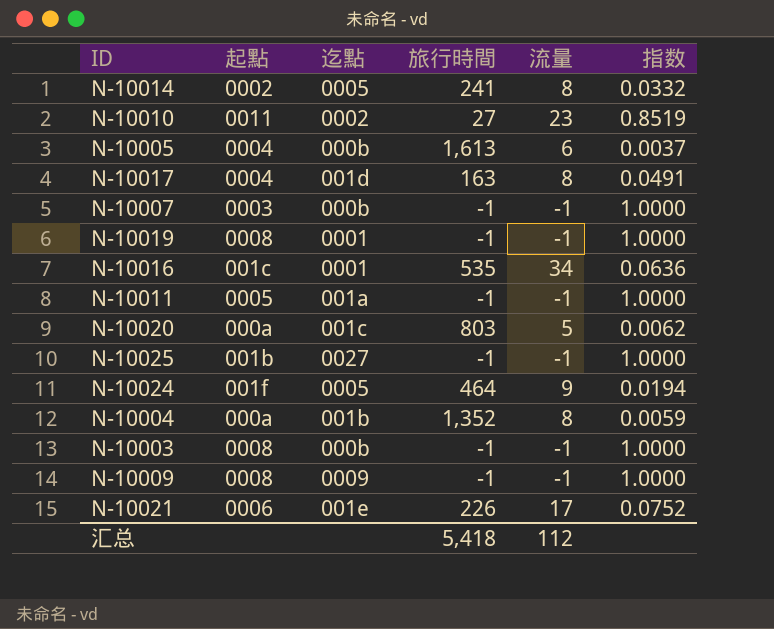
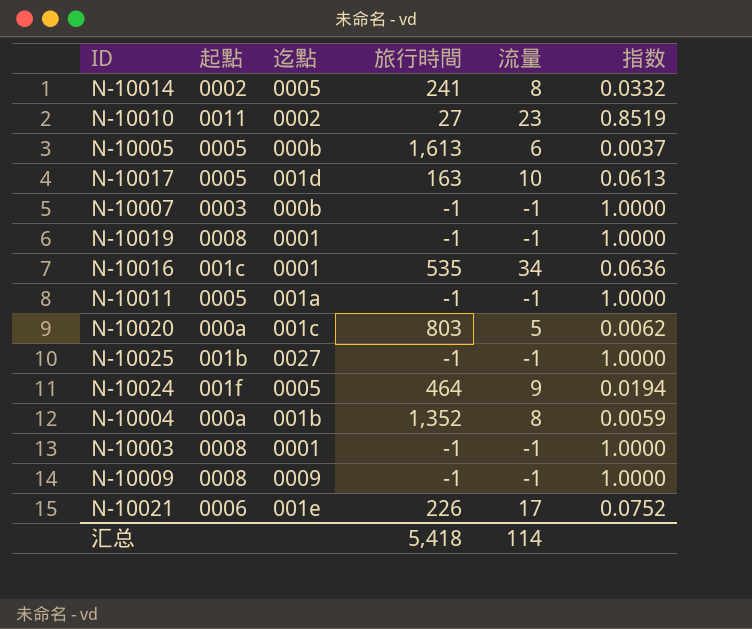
N-10005 | 起點: 0004 -> 0005
N-10017 | 起點: 0004 -> 0005
N-10017 | 流量: 8 -> 10
N-10017 | 指数: 0.0491 -> 0.0613
N-10003 | 迄點: 000b -> 0001
汇总 | 流量: 112 -> 114

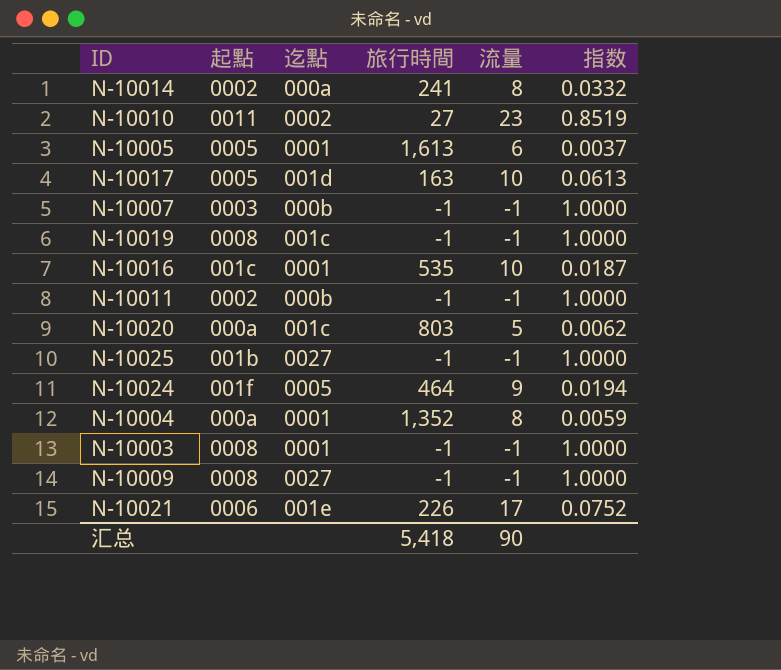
N-10014 | 迄點: 0005 -> 000a
N-10005 | 迄點: 000b -> 0001
N-10019 | 迄點: 0001 -> 001c
N-10016 | 流量: 34 -> 10
N-10016 | 指数: 0.0636 -> 0.0187
N-10011 | 起點: 0005 -> 0002
N-10011 | 迄點: 001a -> 000b
N-10004 | 迄點: 001b -> 0001
N-10009 | 迄點: 0009 -> 0027
汇总 | 流量: 114 -> 90

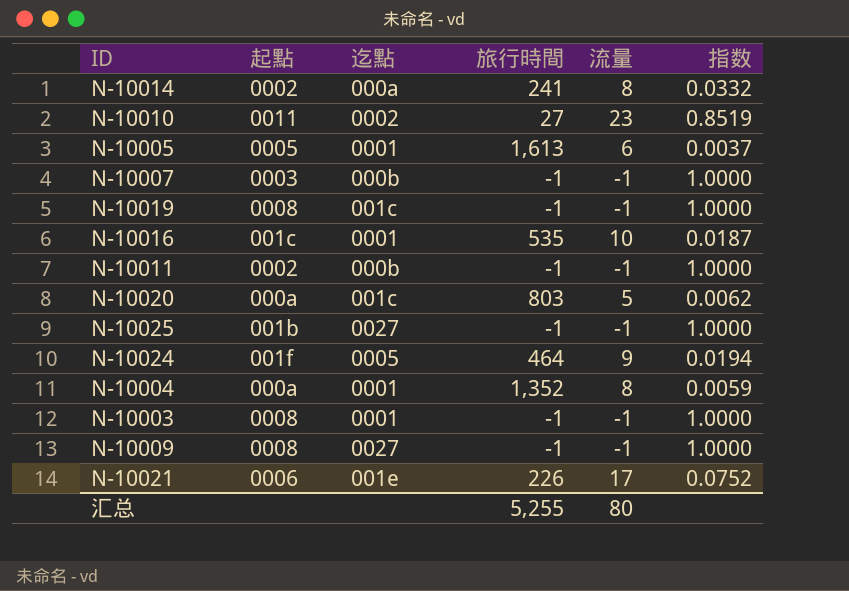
row N-10017: 0005 | 001d | 163 | 10 | 0.0613 -> none
汇总 | 旅行時間: 5,418 -> 5,255
汇总 | 流量: 90 -> 80

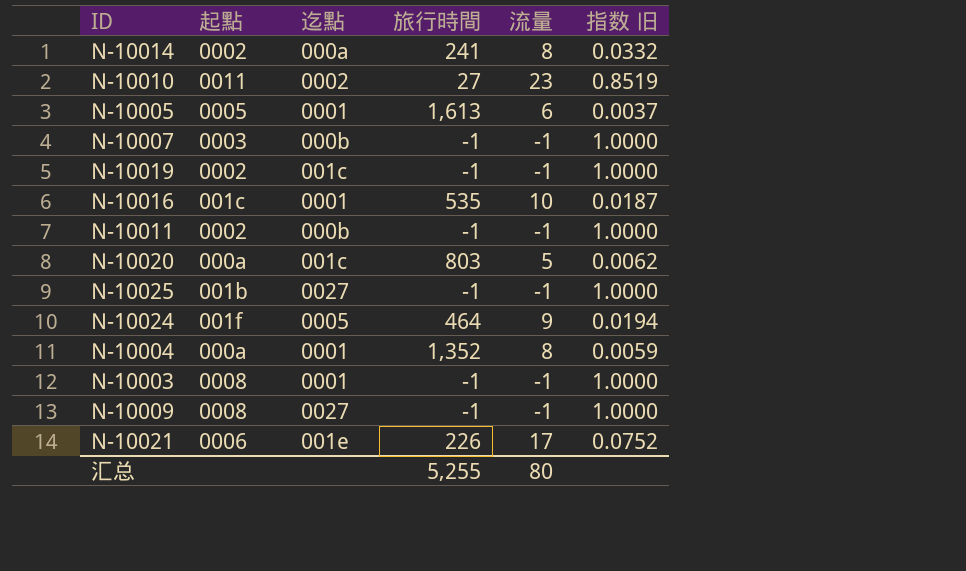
column name: 指数 -> 指数 旧
N-10019 | 起點: 0008 -> 0002

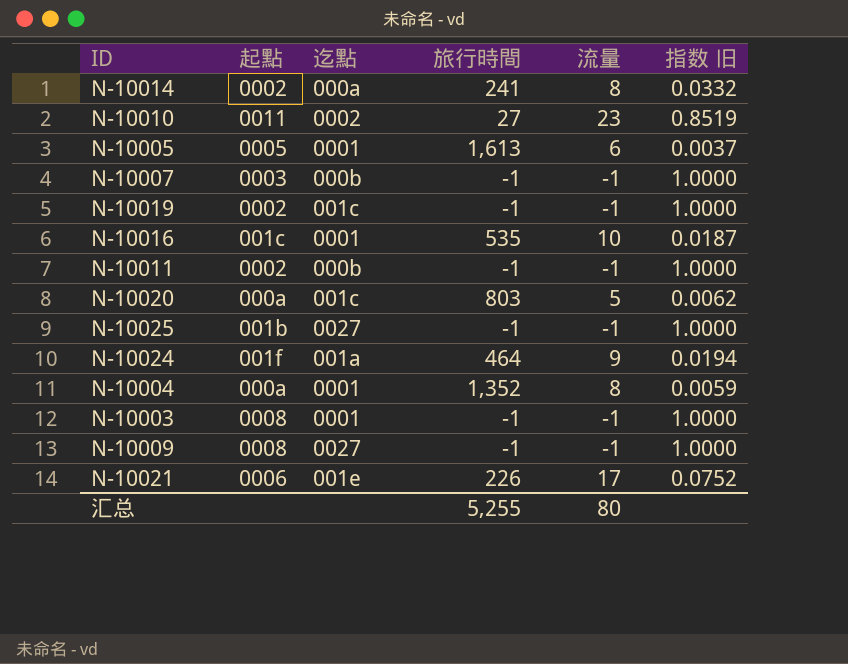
N-10024 | 迄點: 0005 -> 001a

